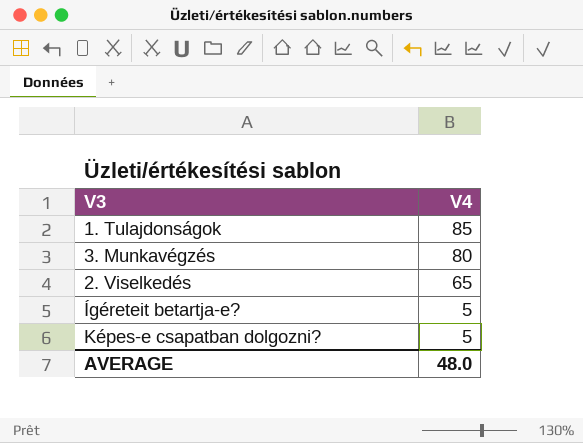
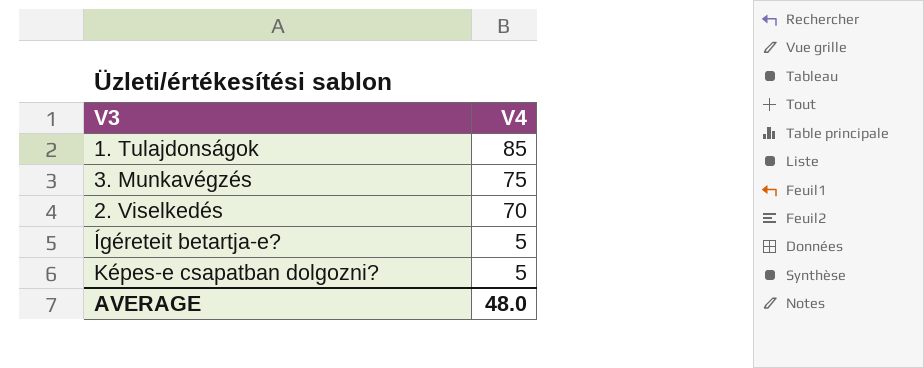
3. Munkavégzés | V4: 80 -> 75
2. Viselkedés | V4: 65 -> 70

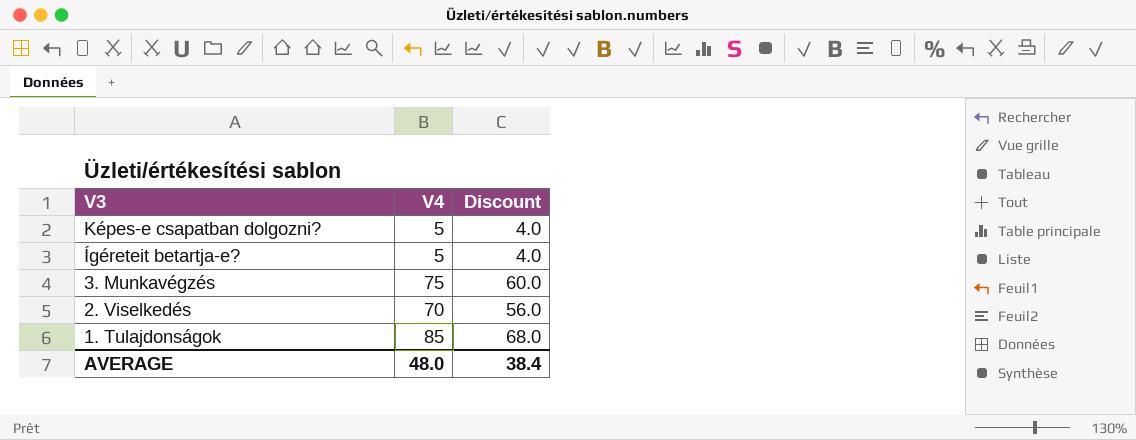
row order: V4 descending -> V3 descending
column Discount | formula: none -> [V4] * 0.8

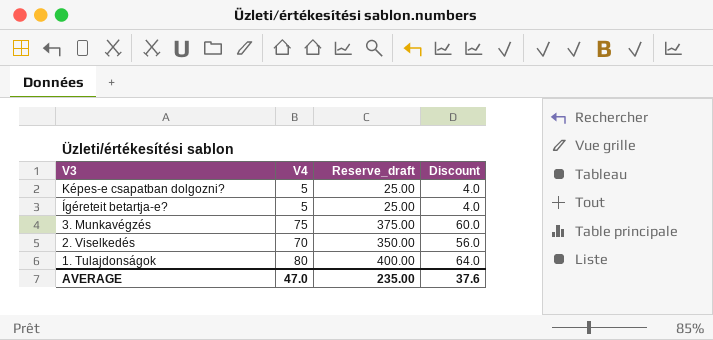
column Reserve_draft | formula: none -> [V4] * 5
1. Tulajdonságok | V4: 85 -> 80
1. Tulajdonságok | Discount: 68.0 -> 64.0
AVERAGE | V4: 48.0 -> 47.0
AVERAGE | Discount: 38.4 -> 37.6

